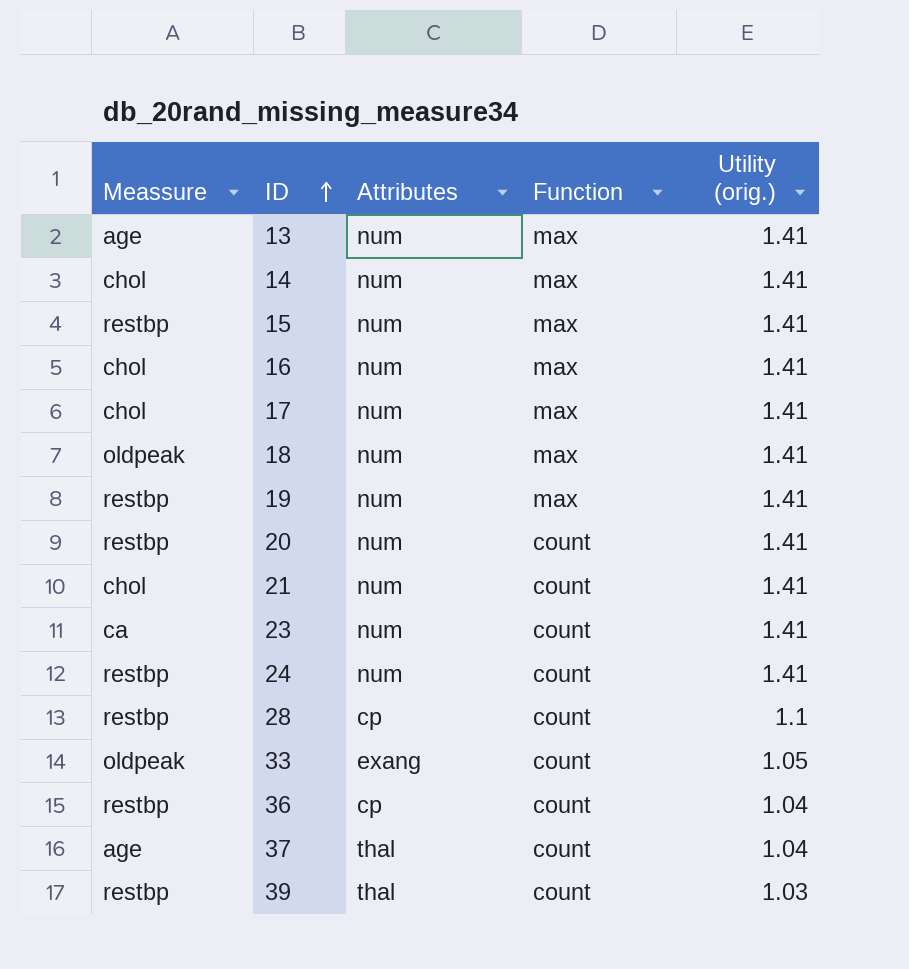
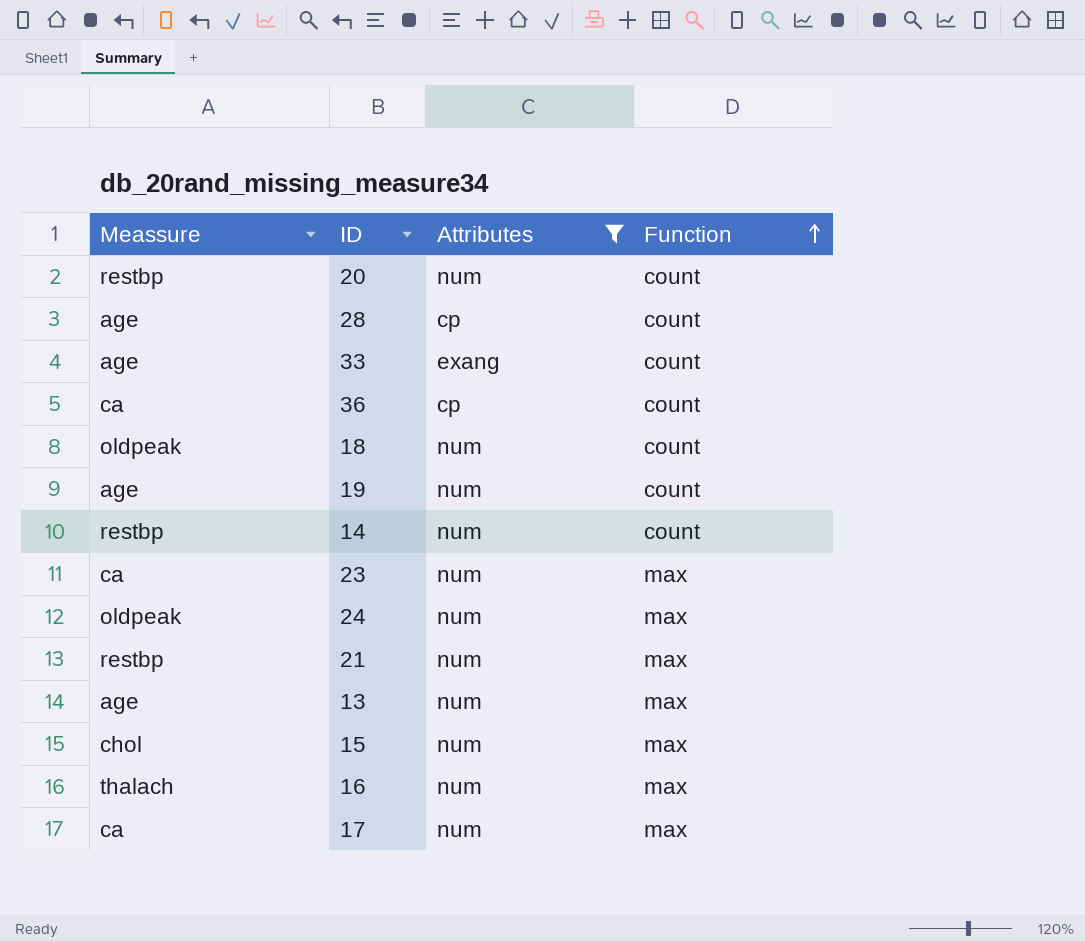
filter: none -> Attributes != thal
row order: ID ascending -> Function ascending
column Utility (orig.) | position: 5 -> none
28 | Meassure: restbp -> age
33 | Meassure: oldpeak -> age
36 | Meassure: restbp -> ca
18 | Function: max -> count
19 | Meassure: restbp -> age
19 | Function: max -> count
14 | Meassure: chol -> restbp
14 | Function: max -> count
23 | Function: count -> max
24 | Meassure: restbp -> oldpeak
24 | Function: count -> max
21 | Meassure: chol -> restbp
21 | Function: count -> max
15 | Meassure: restbp -> chol
16 | Meassure: chol -> thalach
17 | Meassure: chol -> ca

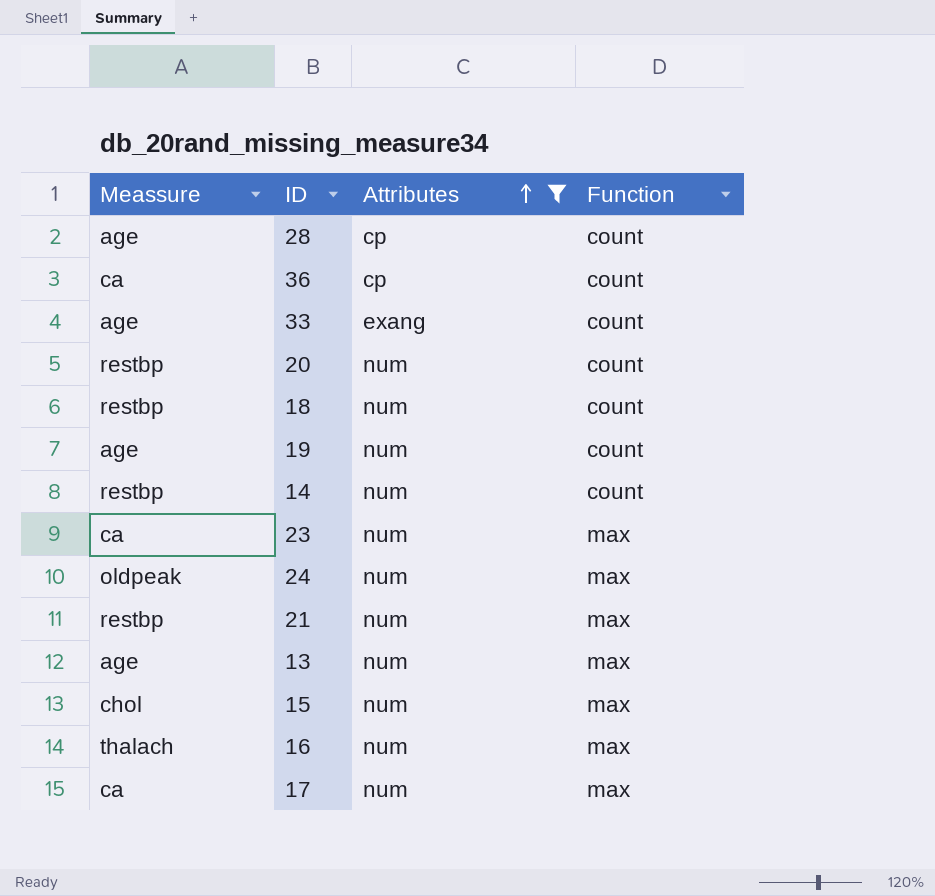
row order: Function ascending -> Attributes ascending
18 | Meassure: oldpeak -> restbp

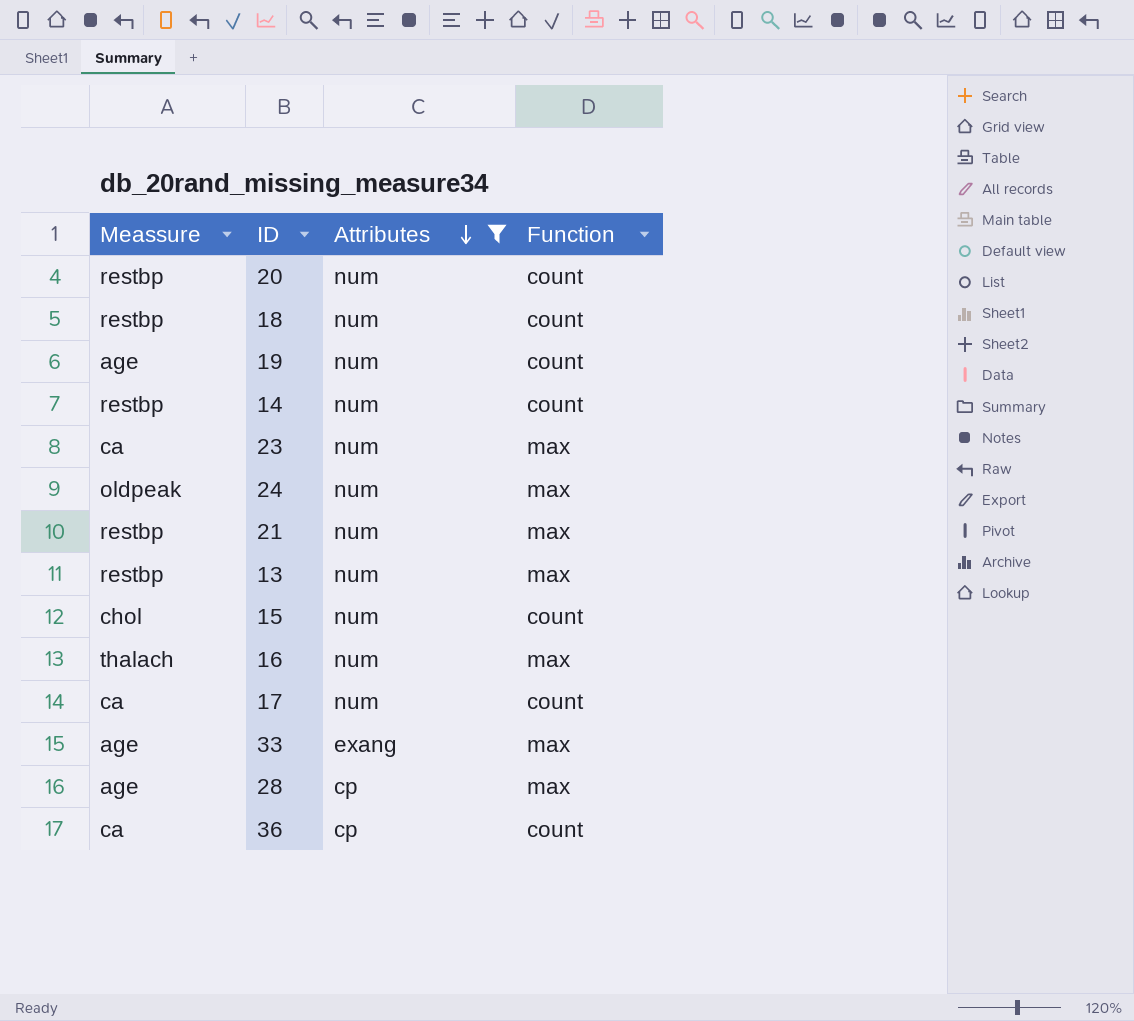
row order: Attributes ascending -> Attributes descending
13 | Meassure: age -> restbp
15 | Function: max -> count
17 | Function: max -> count
33 | Function: count -> max
28 | Function: count -> max

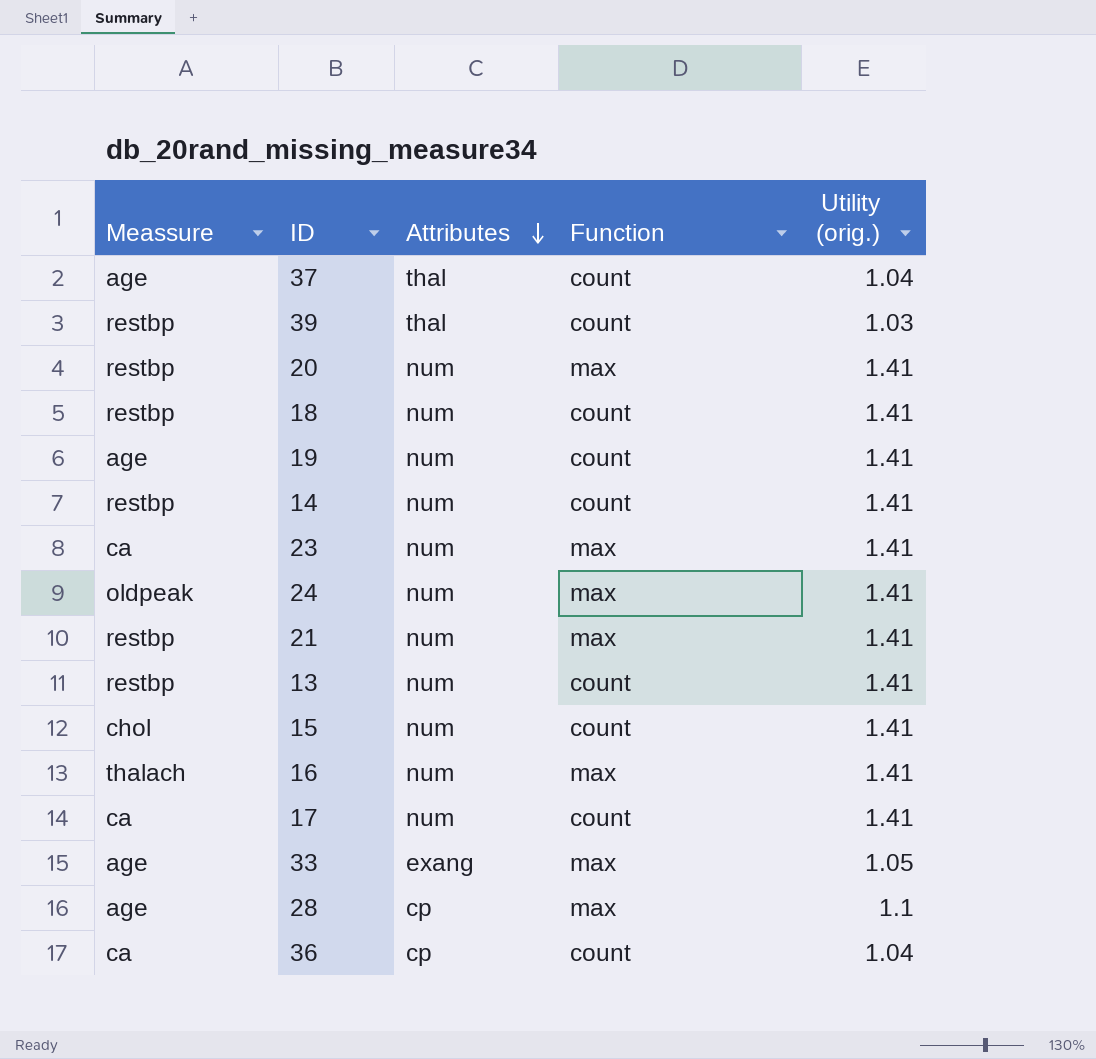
filter: Attributes != thal -> none
column Utility (orig.) | position: none -> 5
20 | Function: count -> max
13 | Function: max -> count

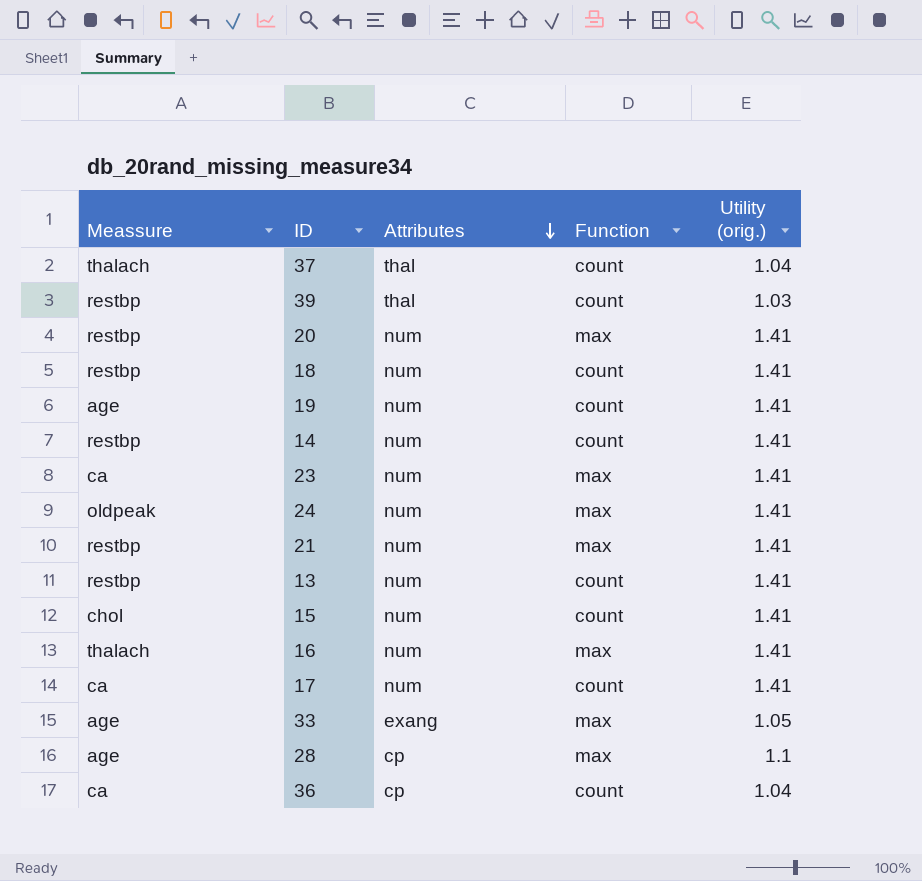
37 | Meassure: age -> thalach

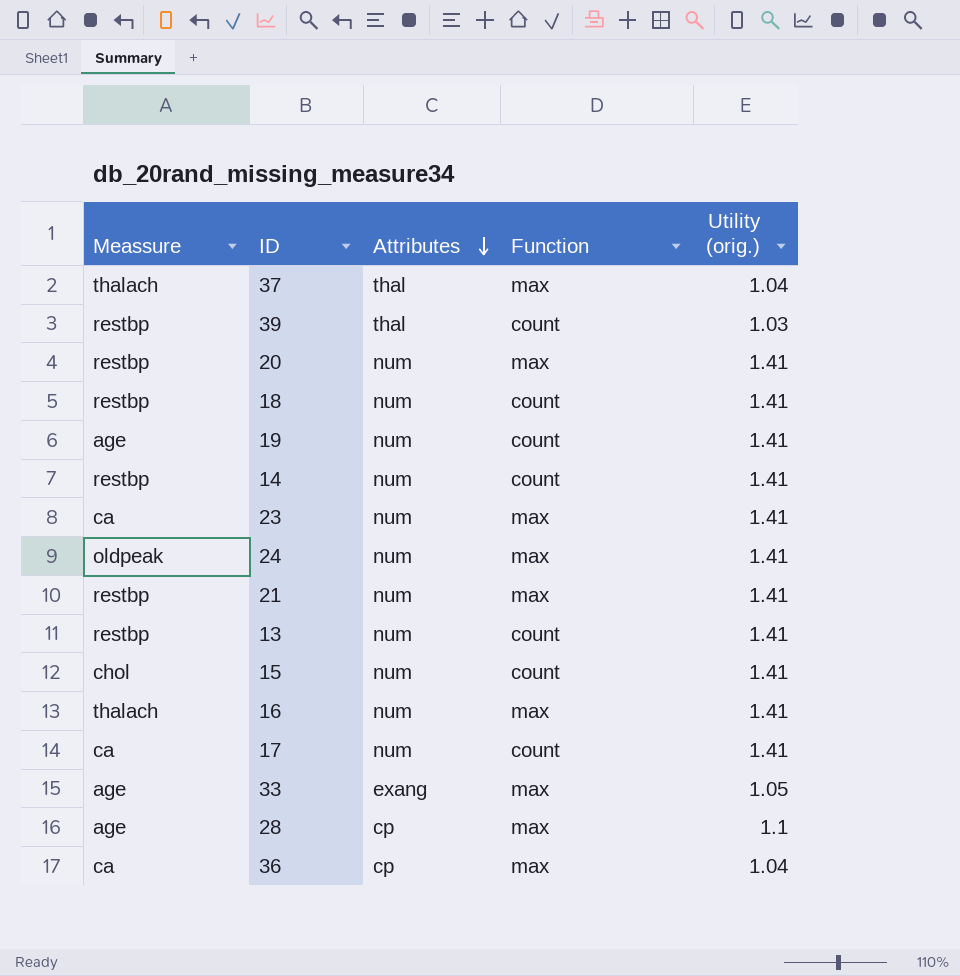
37 | Function: count -> max
36 | Function: count -> max

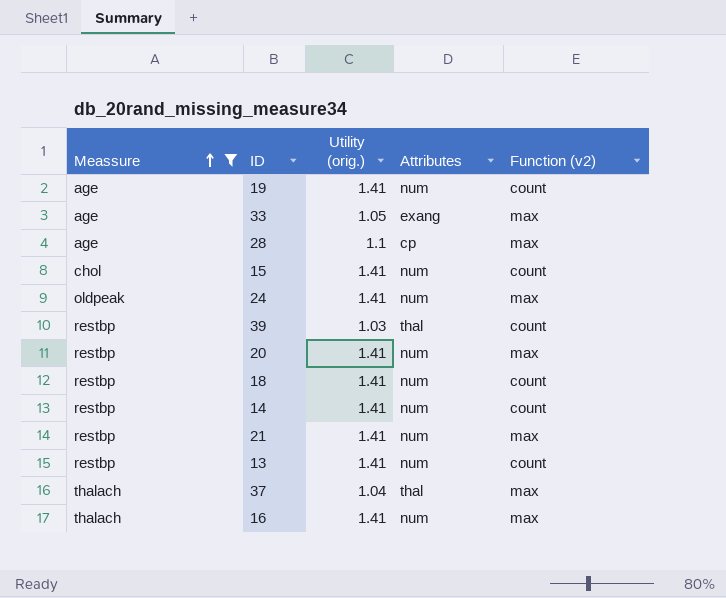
filter: none -> Meassure != ca
row order: Attributes descending -> Meassure ascending
column Utility (orig.) | position: 5 -> 3
column name: Function -> Function (v2)

